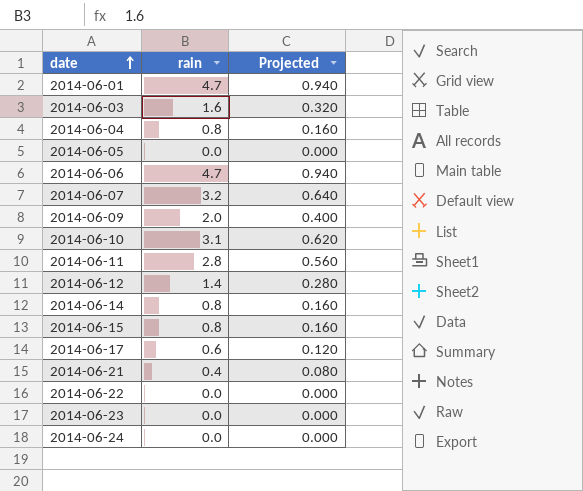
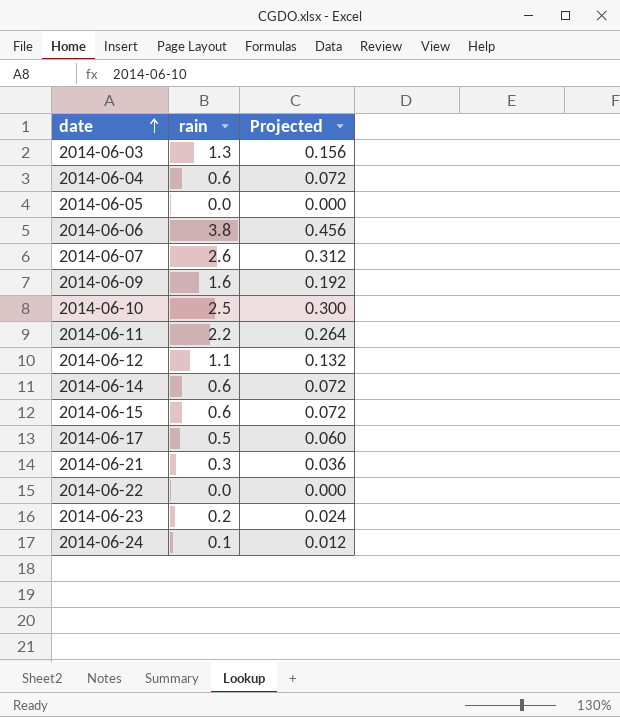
column Projected | formula: [rain] * 0.2 -> [rain] * 0.12
row 2014-06-01: 4.7 | 0.940 -> none
2014-06-03 | rain: 1.6 -> 1.3
2014-06-04 | rain: 0.8 -> 0.6
2014-06-06 | rain: 4.7 -> 3.8
2014-06-07 | rain: 3.2 -> 2.6
2014-06-09 | rain: 2.0 -> 1.6
2014-06-10 | rain: 3.1 -> 2.5
2014-06-11 | rain: 2.8 -> 2.2
2014-06-12 | rain: 1.4 -> 1.1
2014-06-14 | rain: 0.8 -> 0.6
2014-06-15 | rain: 0.8 -> 0.6
2014-06-17 | rain: 0.6 -> 0.5
2014-06-21 | rain: 0.4 -> 0.3
2014-06-23 | rain: 0.0 -> 0.2
2014-06-24 | rain: 0.0 -> 0.1

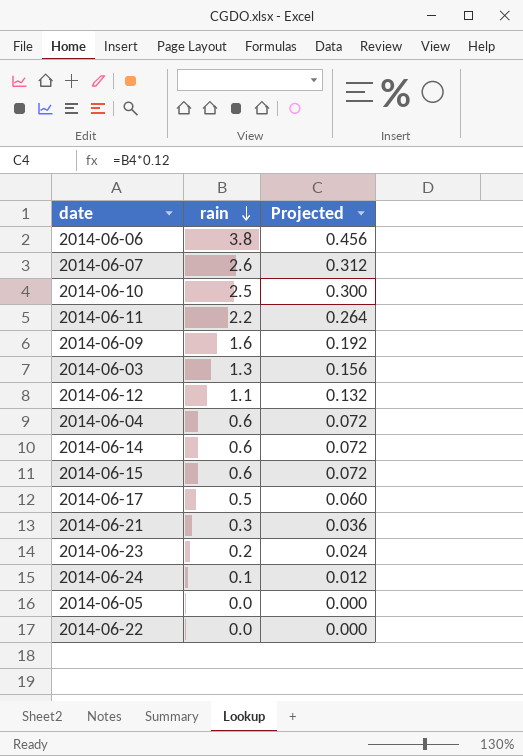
row order: date ascending -> rain descending

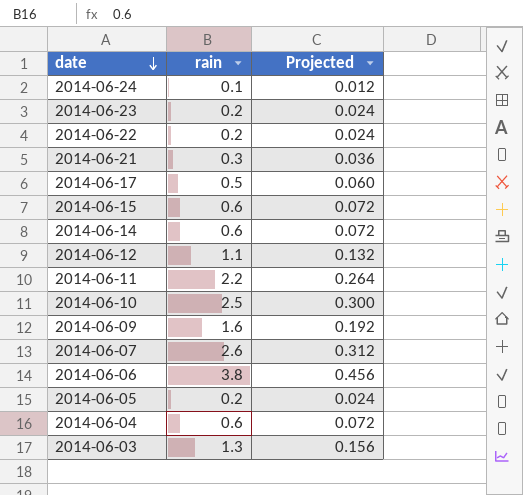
row order: rain descending -> date descending
2014-06-22 | rain: 0.0 -> 0.2
2014-06-22 | Projected: 0.000 -> 0.024
2014-06-05 | rain: 0.0 -> 0.2
2014-06-05 | Projected: 0.000 -> 0.024

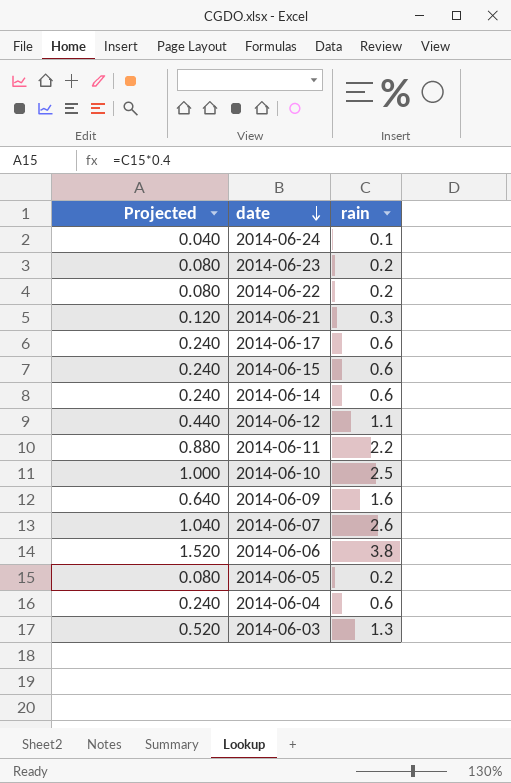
column Projected | formula: [rain] * 0.12 -> [rain] * 0.4
column Projected | position: 3 -> 1
2014-06-17 | rain: 0.5 -> 0.6

